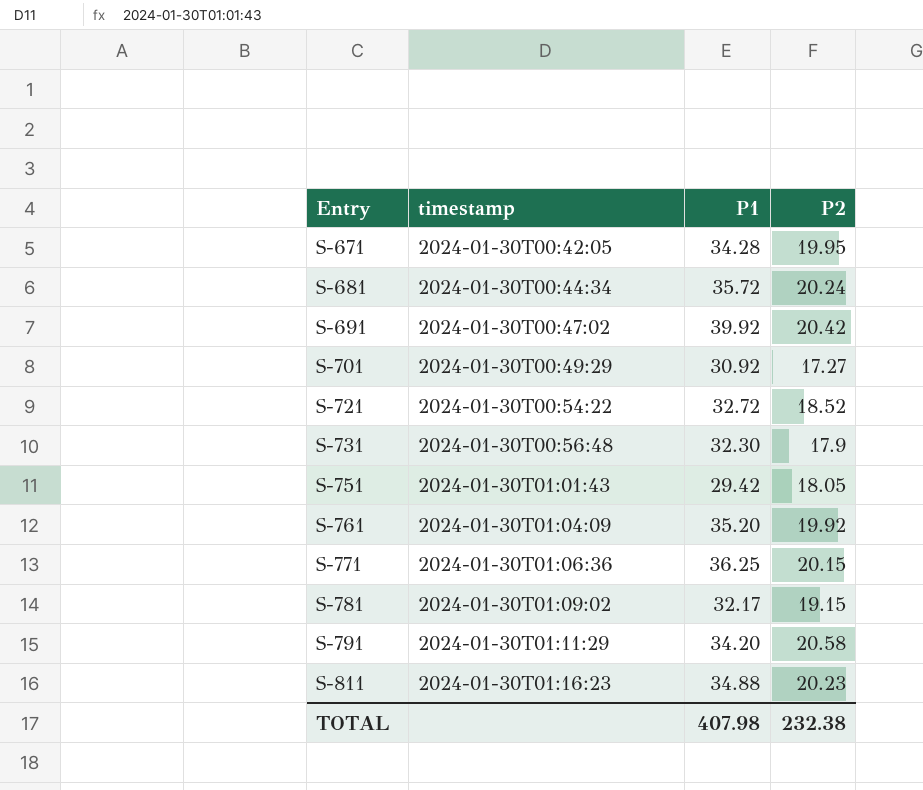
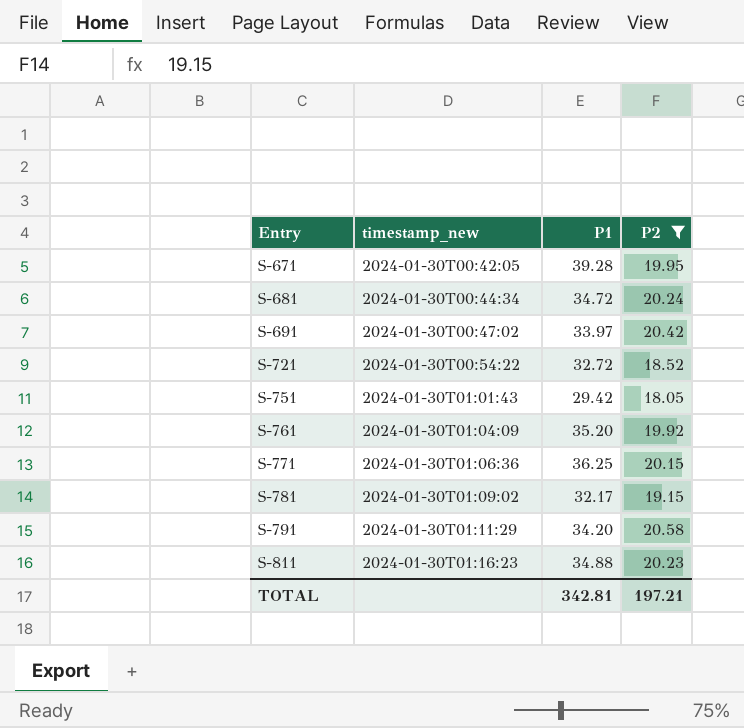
filter: none -> P2 >= 18.05
column name: timestamp -> timestamp_new
S-671 | P1: 34.28 -> 39.28
S-681 | P1: 35.72 -> 34.72
S-691 | P1: 39.92 -> 33.97
TOTAL | P1: 407.98 -> 342.81
TOTAL | P2: 232.38 -> 197.21

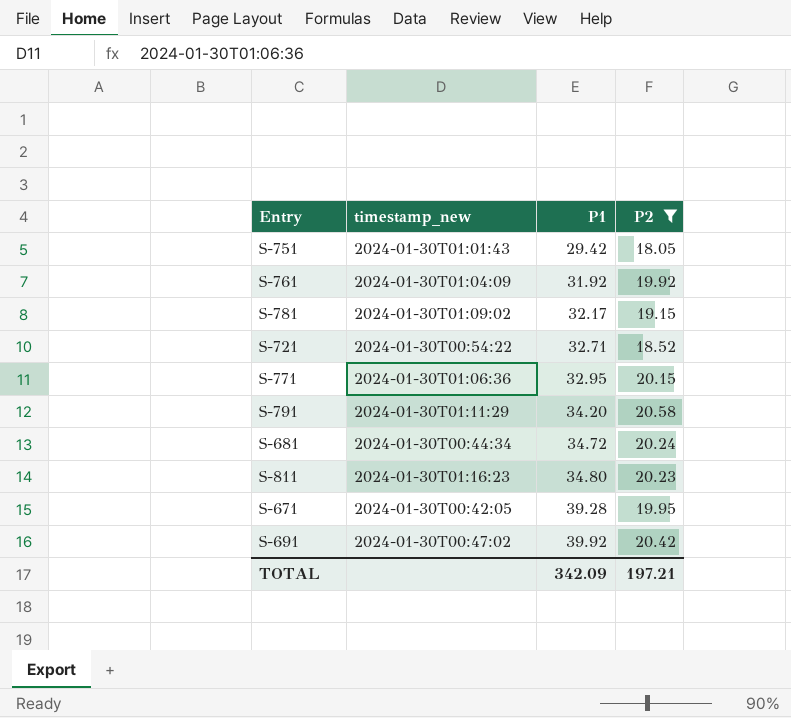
row order: Entry ascending -> P1 ascending
S-761 | P1: 35.20 -> 31.92
S-721 | P1: 32.72 -> 32.71
S-771 | P1: 36.25 -> 32.95
S-811 | P1: 34.88 -> 34.80
S-691 | P1: 33.97 -> 39.92
TOTAL | P1: 342.81 -> 342.09

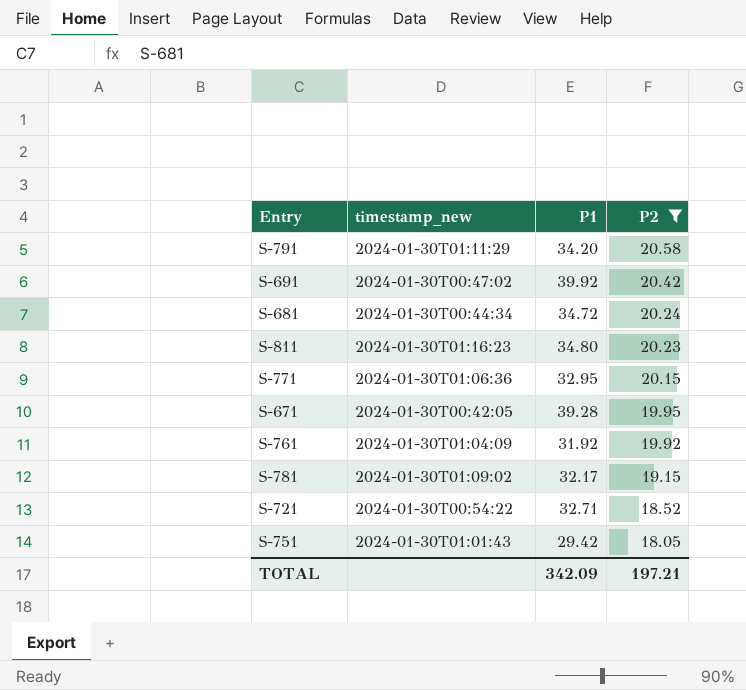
row order: P1 ascending -> P2 descending

